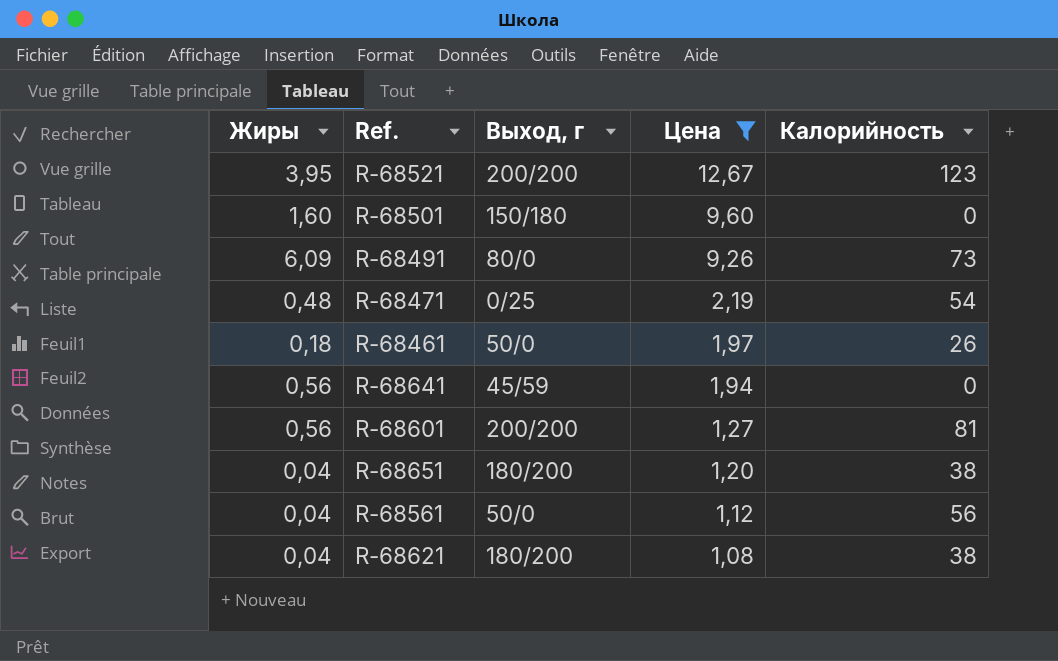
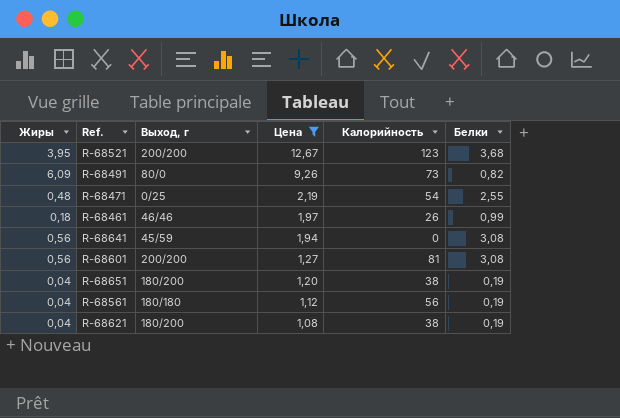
column Белки | position: none -> 6
row R-68501: 1,60 | 150/180 | 9,60 | 0 -> none
R-68461 | Выход, г: 50/0 -> 46/46
R-68561 | Выход, г: 50/0 -> 180/180

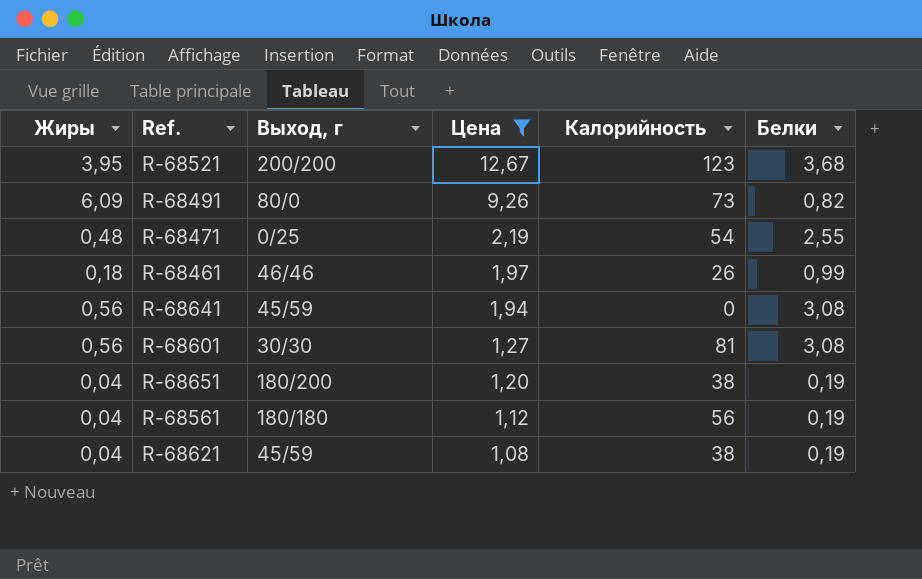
R-68601 | Выход, г: 200/200 -> 30/30
R-68621 | Выход, г: 180/200 -> 45/59

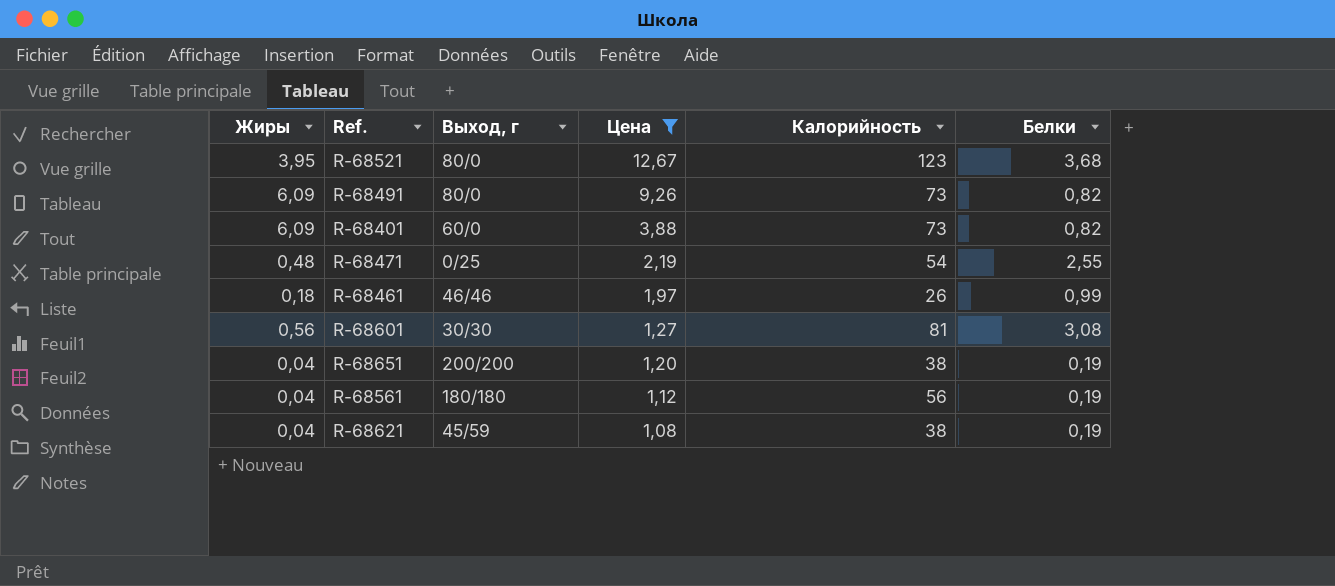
row R-68641: 0,56 | 45/59 | 1,94 | 0 | 3,08 -> none
R-68521 | Выход, г: 200/200 -> 80/0
row R-68401: none -> 6,09 | 60/0 | 3,88 | 73 | 0,82
R-68651 | Выход, г: 180/200 -> 200/200

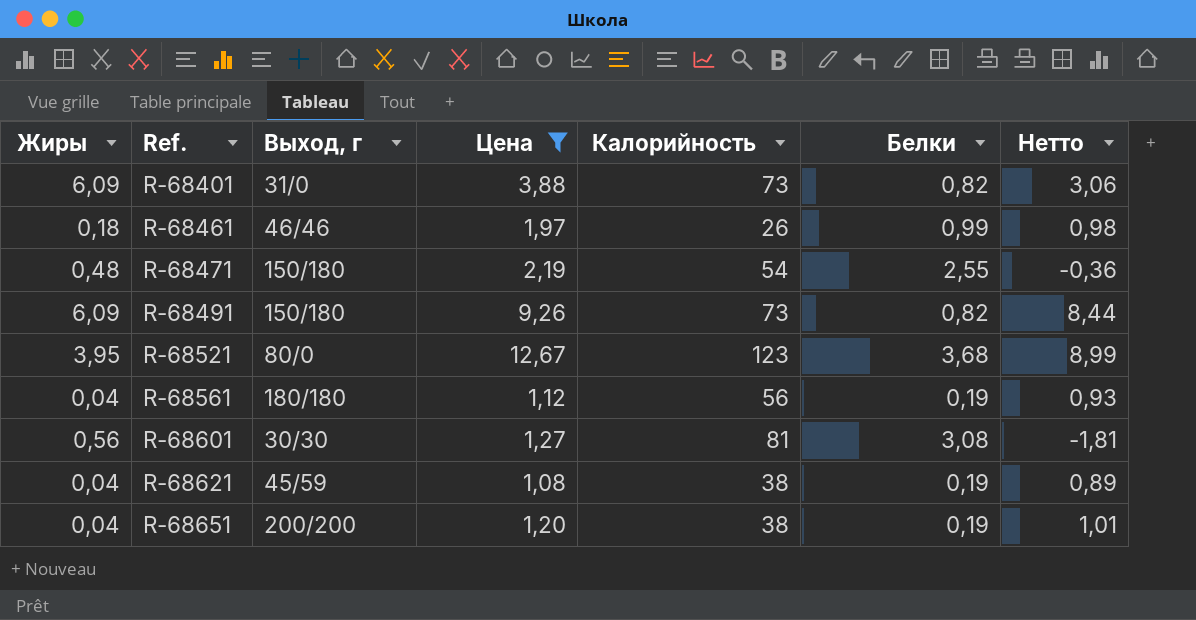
row order: Цена descending -> Ref. ascending
column Нетто | formula: none -> [Цена] - [Белки]
R-68401 | Выход, г: 60/0 -> 31/0
R-68471 | Выход, г: 0/25 -> 150/180
R-68491 | Выход, г: 80/0 -> 150/180

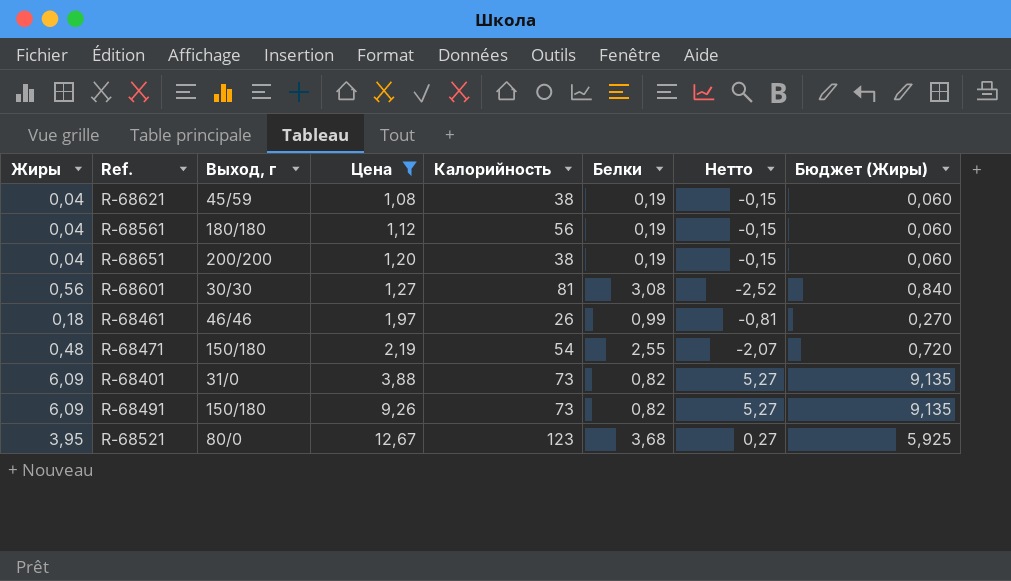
row order: Ref. ascending -> Цена ascending
column Нетто | formula: [Цена] - [Белки] -> [Жиры] - [Белки]
column Бюджет (Жиры) | formula: none -> [Жиры] * 1,5

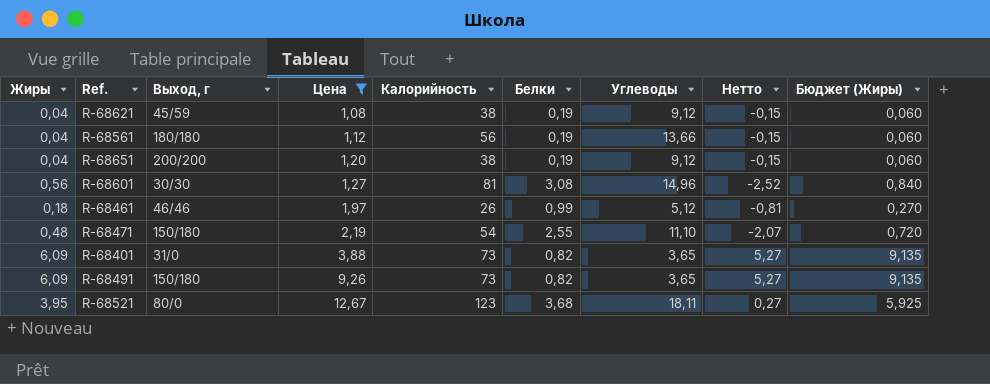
column Углеводы | position: none -> 7

